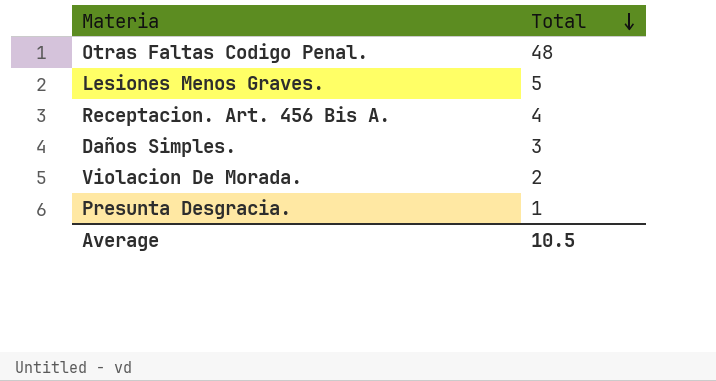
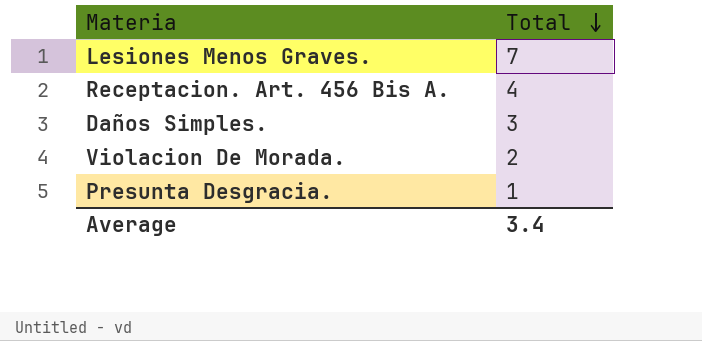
row Otras Faltas Codigo Penal.: 48 -> none
Lesiones Menos Graves. | Total: 5 -> 7
Average | Total: 10.5 -> 3.4

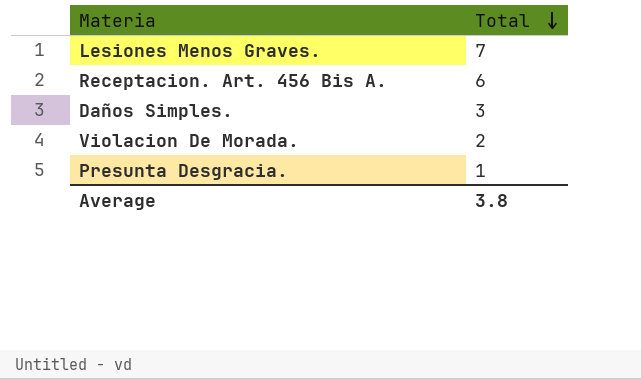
Receptacion. Art. 456 Bis A. | Total: 4 -> 6
Average | Total: 3.4 -> 3.8

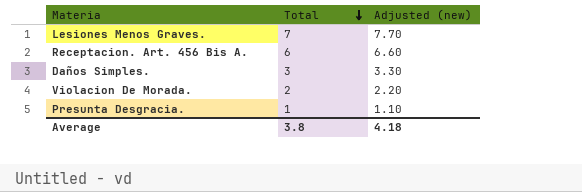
column Adjusted (new) | formula: none -> [Total] * 1.1

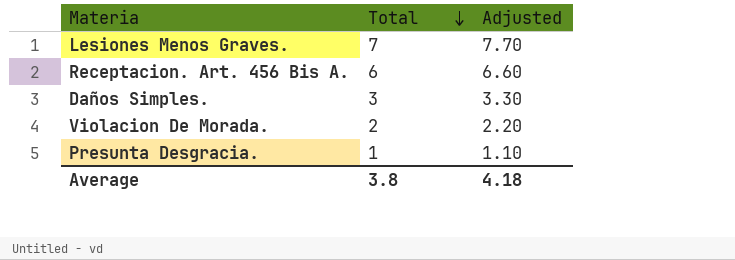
column name: Adjusted (new) -> Adjusted

